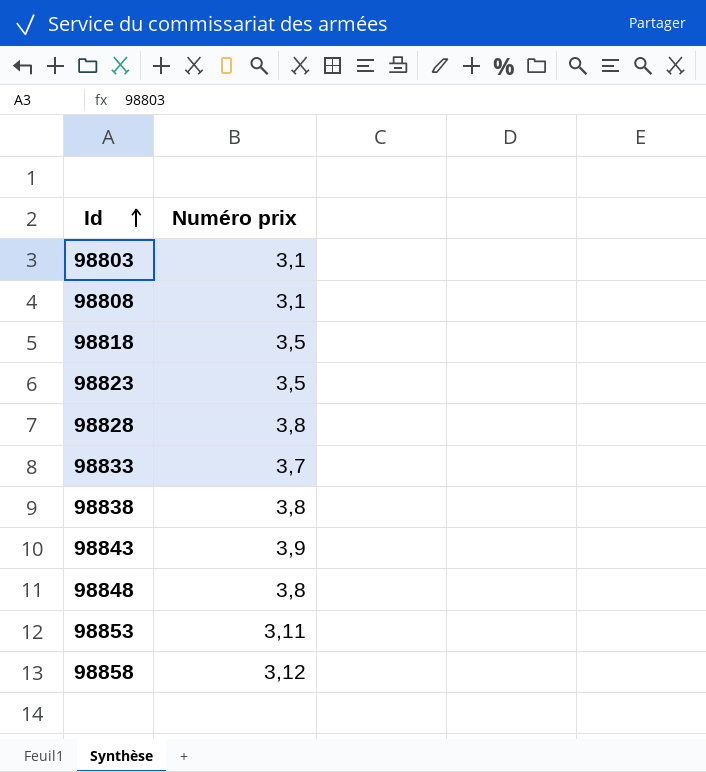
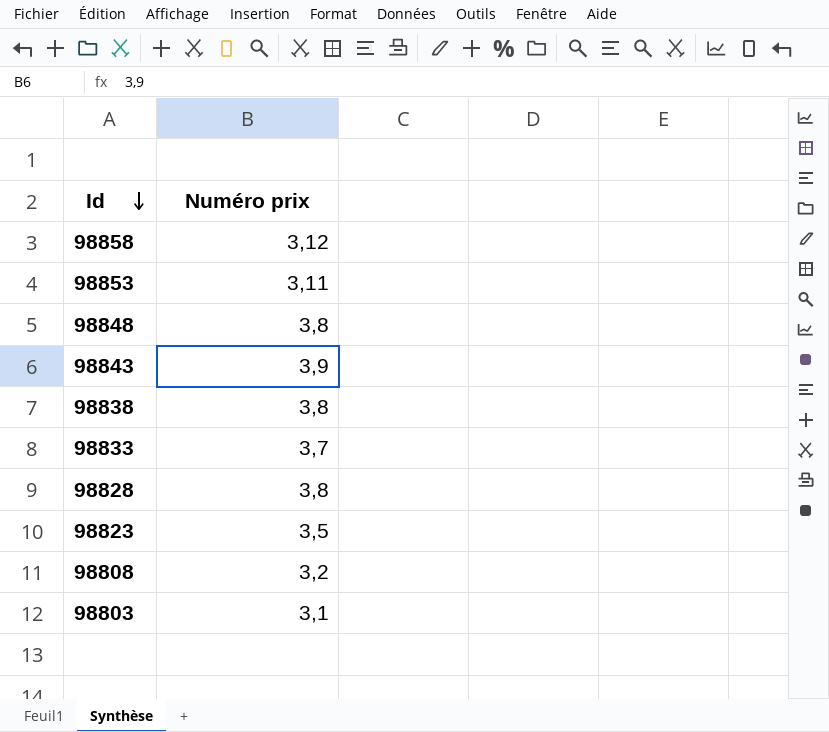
row order: Id ascending -> Id descending
row 98818: 3,5 -> none
98808 | Numéro prix: 3,1 -> 3,2

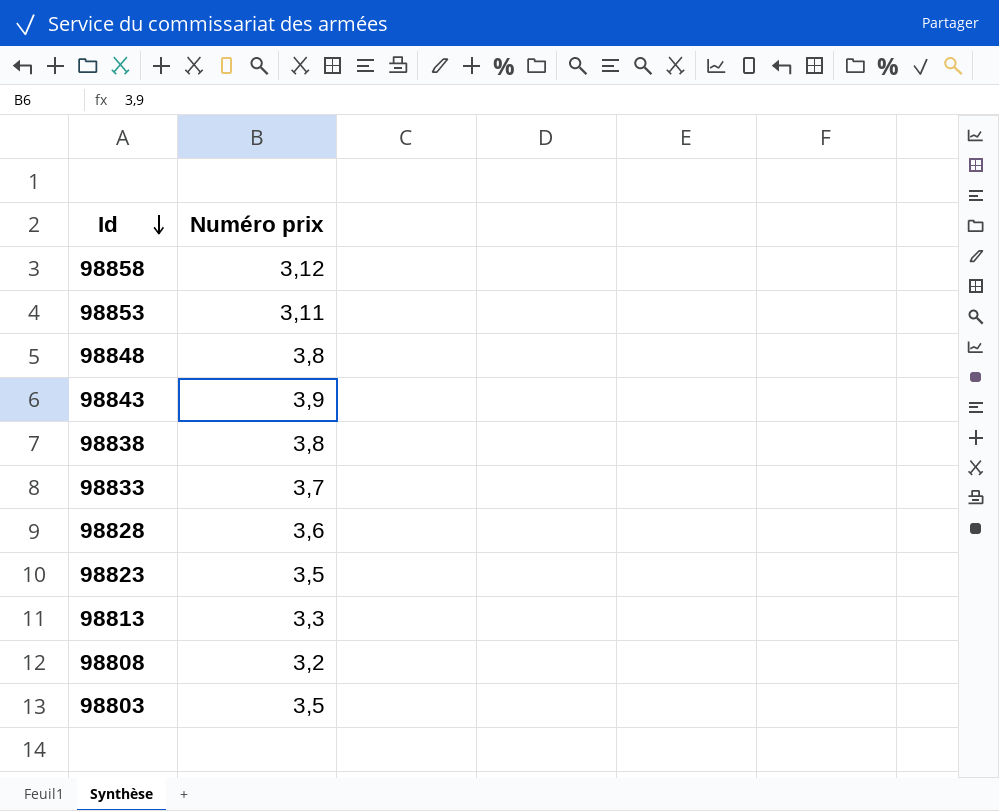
98828 | Numéro prix: 3,8 -> 3,6
row 98813: none -> 3,3
98803 | Numéro prix: 3,1 -> 3,5

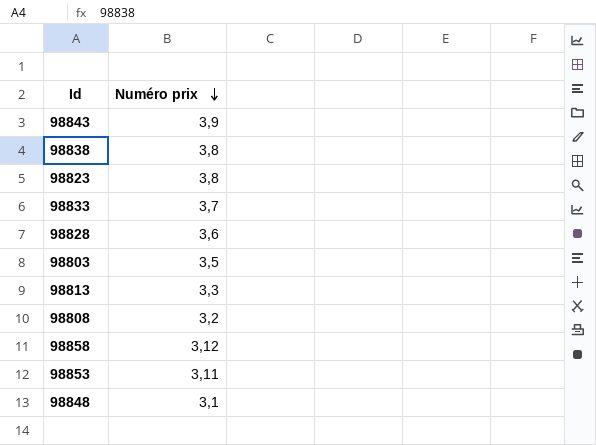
row order: Id descending -> Numéro prix descending
98823 | Numéro prix: 3,5 -> 3,8
98848 | Numéro prix: 3,8 -> 3,1

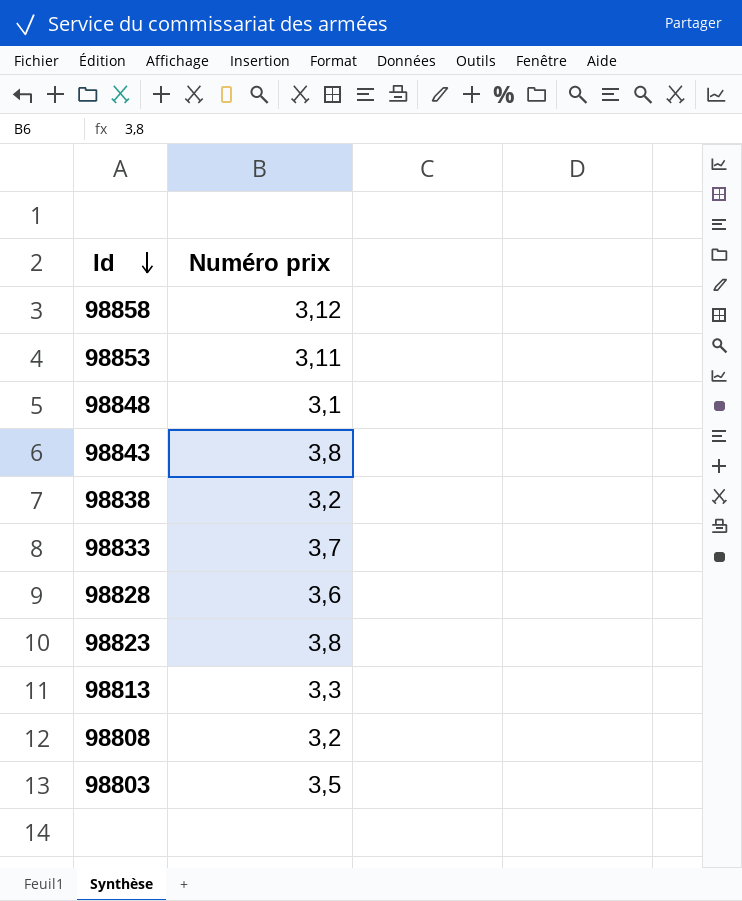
row order: Numéro prix descending -> Id descending
98843 | Numéro prix: 3,9 -> 3,8
98838 | Numéro prix: 3,8 -> 3,2

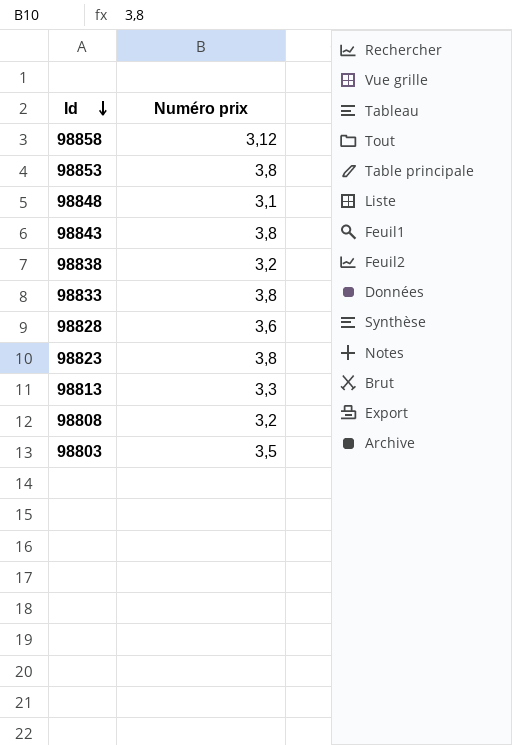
98853 | Numéro prix: 3,11 -> 3,8
98833 | Numéro prix: 3,7 -> 3,8

